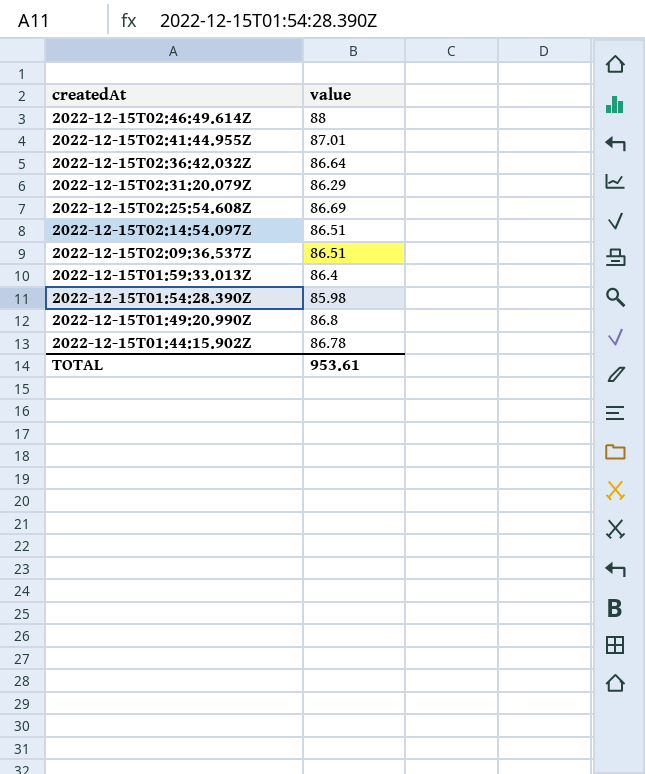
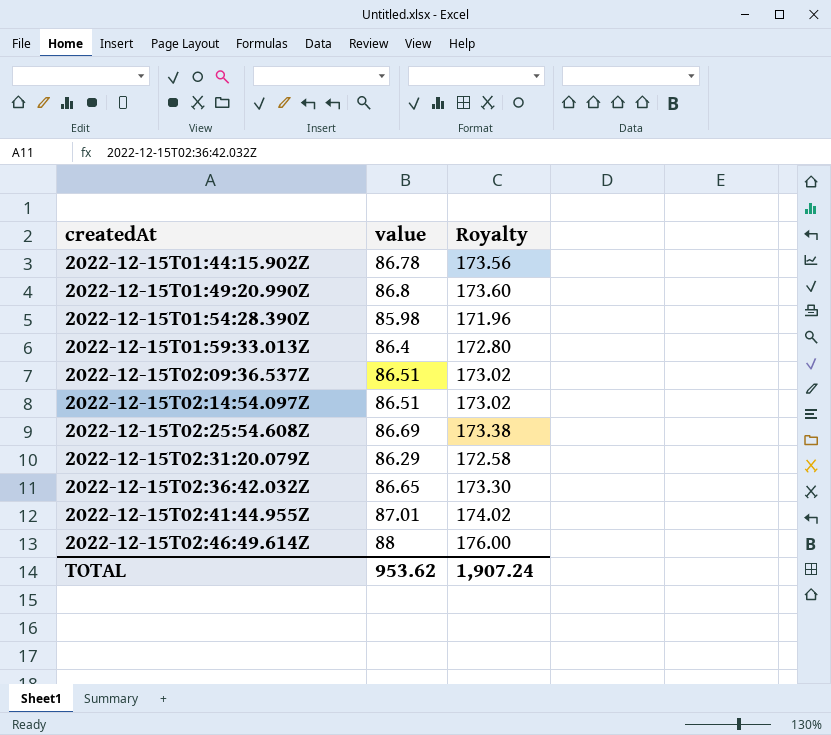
row order: createdAt descending -> createdAt ascending
column Royalty | formula: none -> [value] * 2
2022-12-15T02:36:42.032Z | value: 86.64 -> 86.65
TOTAL | value: 953.61 -> 953.62

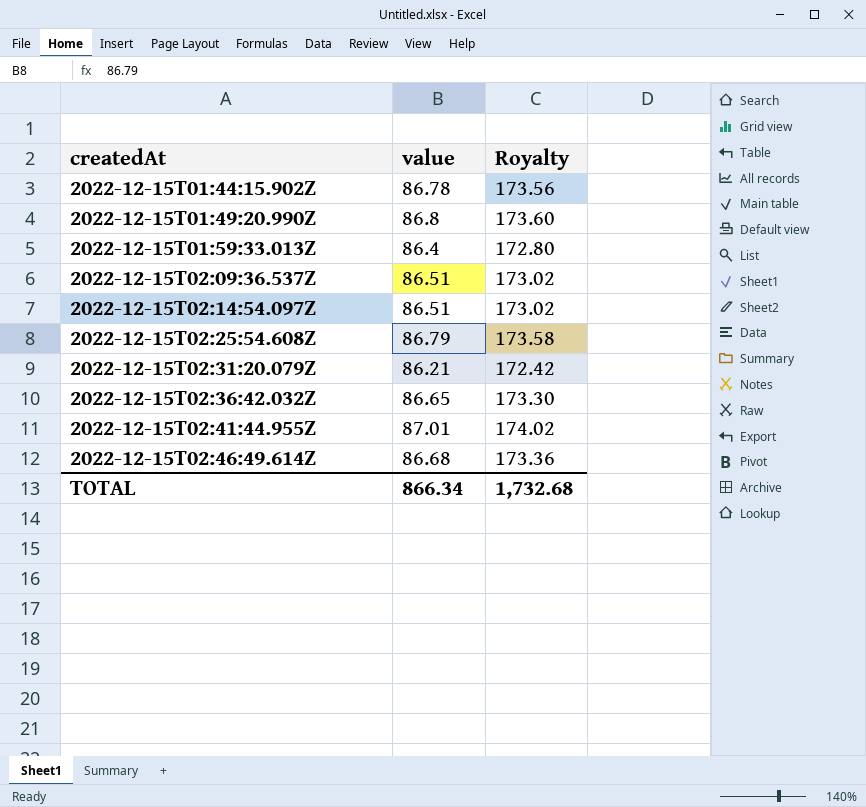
row 2022-12-15T01:54:28.390Z: 85.98 | 171.96 -> none
2022-12-15T02:25:54.608Z | value: 86.69 -> 86.79
2022-12-15T02:25:54.608Z | Royalty: 173.38 -> 173.58
2022-12-15T02:31:20.079Z | value: 86.29 -> 86.21
2022-12-15T02:31:20.079Z | Royalty: 172.58 -> 172.42
2022-12-15T02:46:49.614Z | value: 88 -> 86.68
2022-12-15T02:46:49.614Z | Royalty: 176.00 -> 173.36
TOTAL | value: 953.62 -> 866.34
TOTAL | Royalty: 1,907.24 -> 1,732.68

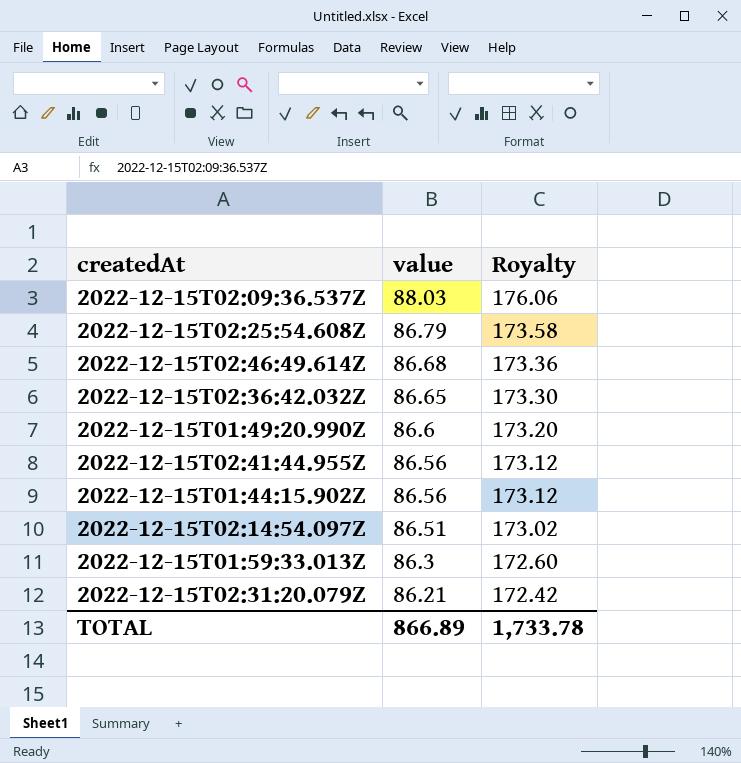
row order: createdAt ascending -> value descending
2022-12-15T02:09:36.537Z | value: 86.51 -> 88.03
2022-12-15T02:09:36.537Z | Royalty: 173.02 -> 176.06
2022-12-15T01:49:20.990Z | value: 86.8 -> 86.6
2022-12-15T01:49:20.990Z | Royalty: 173.60 -> 173.20
2022-12-15T02:41:44.955Z | value: 87.01 -> 86.56
2022-12-15T02:41:44.955Z | Royalty: 174.02 -> 173.12
2022-12-15T01:44:15.902Z | value: 86.78 -> 86.56
2022-12-15T01:44:15.902Z | Royalty: 173.56 -> 173.12
2022-12-15T01:59:33.013Z | value: 86.4 -> 86.3
2022-12-15T01:59:33.013Z | Royalty: 172.80 -> 172.60
TOTAL | value: 866.34 -> 866.89
TOTAL | Royalty: 1,732.68 -> 1,733.78

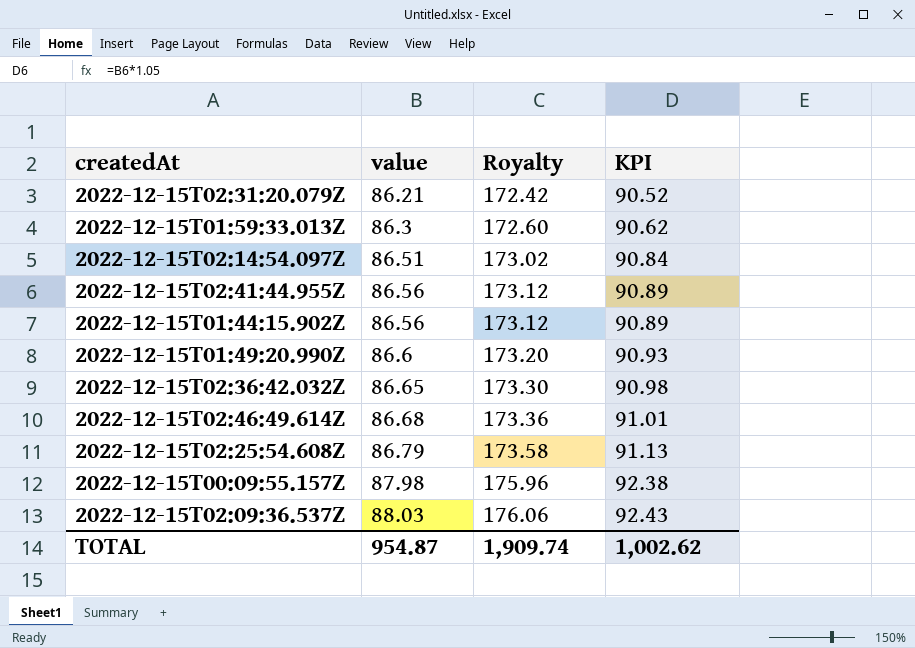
row order: value descending -> value ascending
column KPI | formula: none -> [value] * 1.05
row 2022-12-15T00:09:55.157Z: none -> 87.98 | 175.96 | 92.38
TOTAL | value: 866.89 -> 954.87
TOTAL | Royalty: 1,733.78 -> 1,909.74

